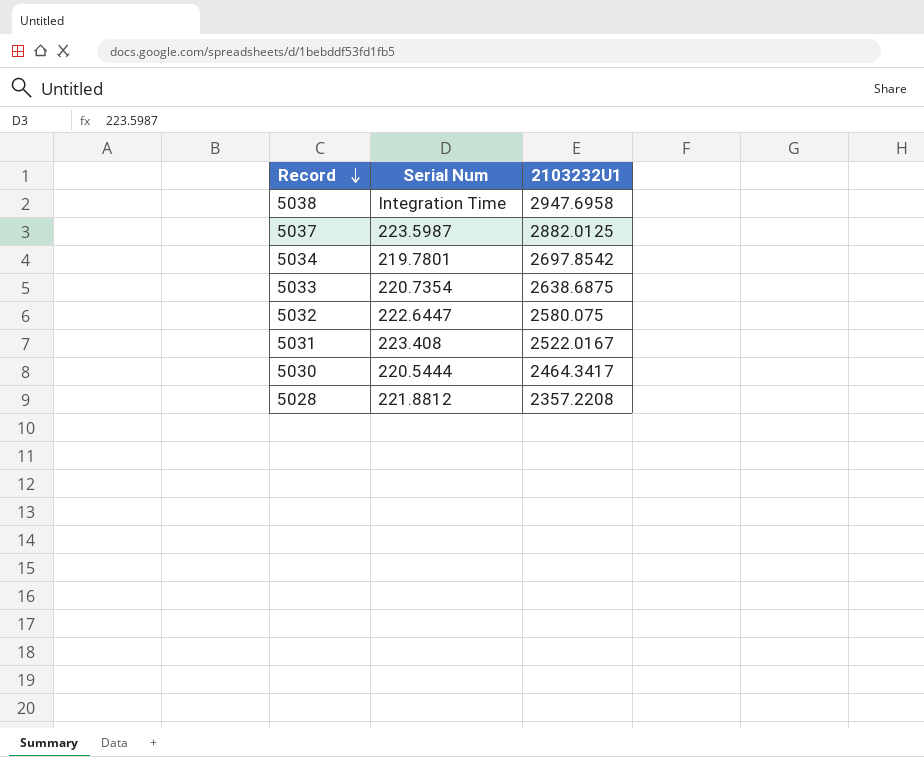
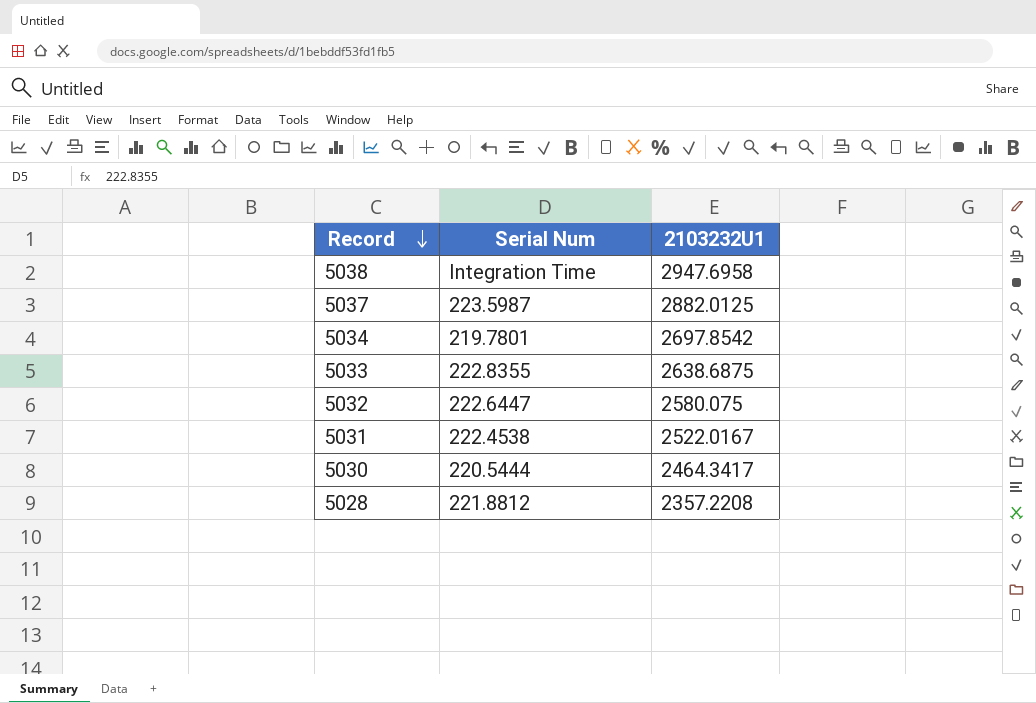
5033 | Serial Num: 220.7354 -> 222.8355
5031 | Serial Num: 223.408 -> 222.4538

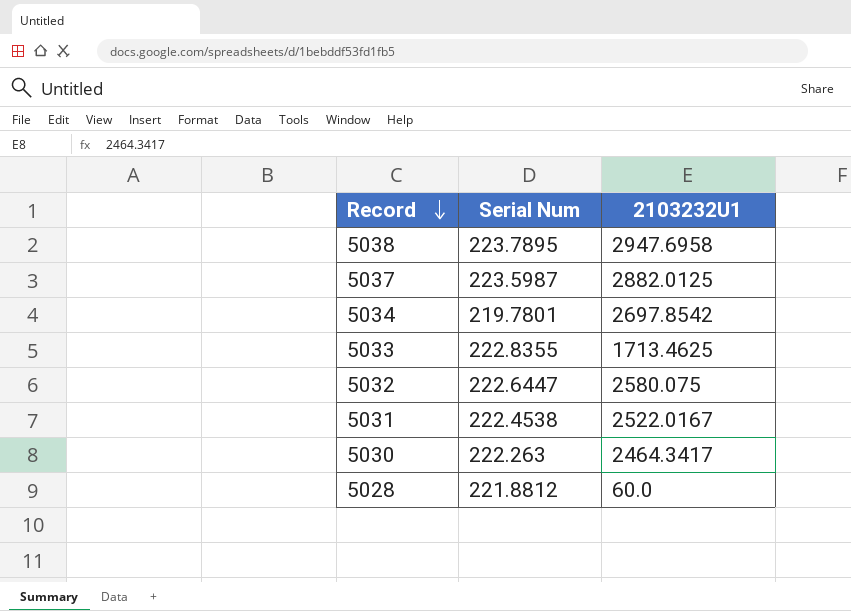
5038 | Serial Num: Integration Time -> 223.7895
5033 | 2103232U1: 2638.6875 -> 1713.4625
5030 | Serial Num: 220.5444 -> 222.263
5028 | 2103232U1: 2357.2208 -> 60.0

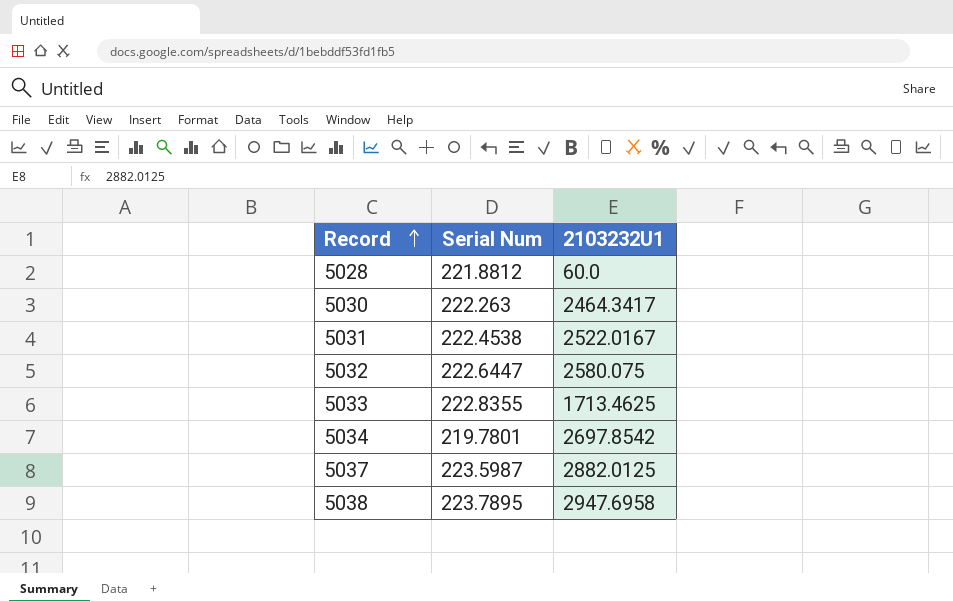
row order: Record descending -> Record ascending

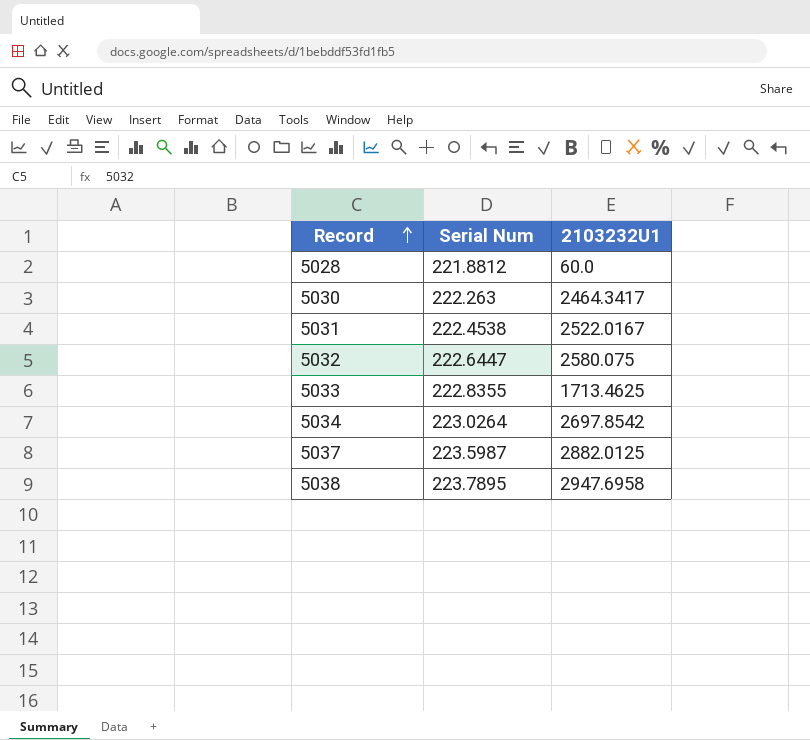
5034 | Serial Num: 219.7801 -> 223.0264

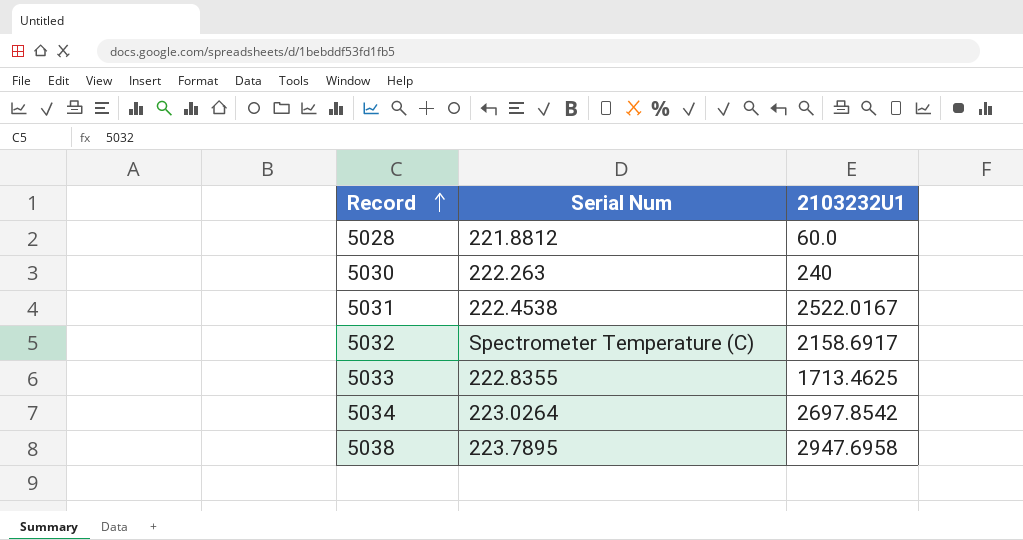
row 5037: 223.5987 | 2882.0125 -> none
5030 | 2103232U1: 2464.3417 -> 240
5032 | Serial Num: 222.6447 -> Spectrometer Temperature (C)
5032 | 2103232U1: 2580.075 -> 2158.6917

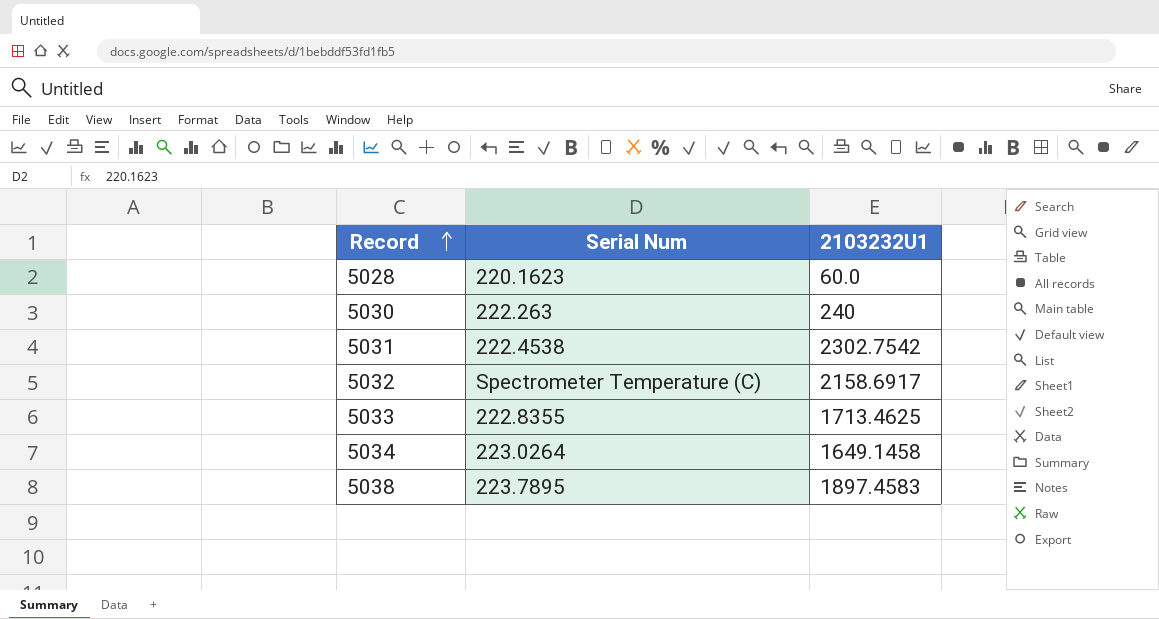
5028 | Serial Num: 221.8812 -> 220.1623
5031 | 2103232U1: 2522.0167 -> 2302.7542
5034 | 2103232U1: 2697.8542 -> 1649.1458
5038 | 2103232U1: 2947.6958 -> 1897.4583

